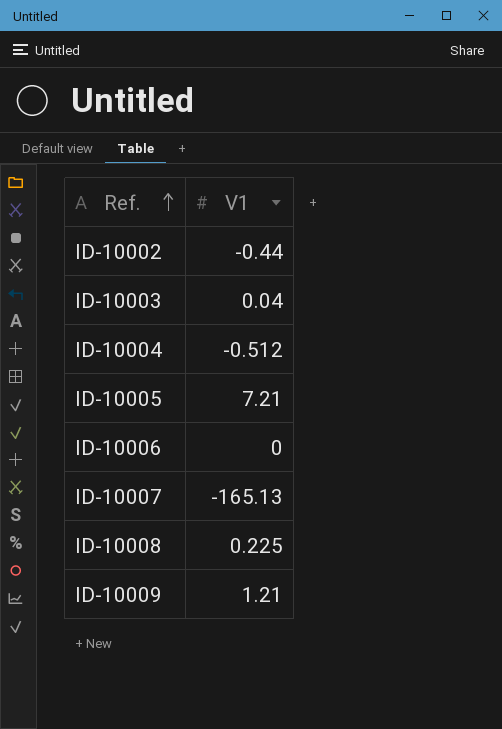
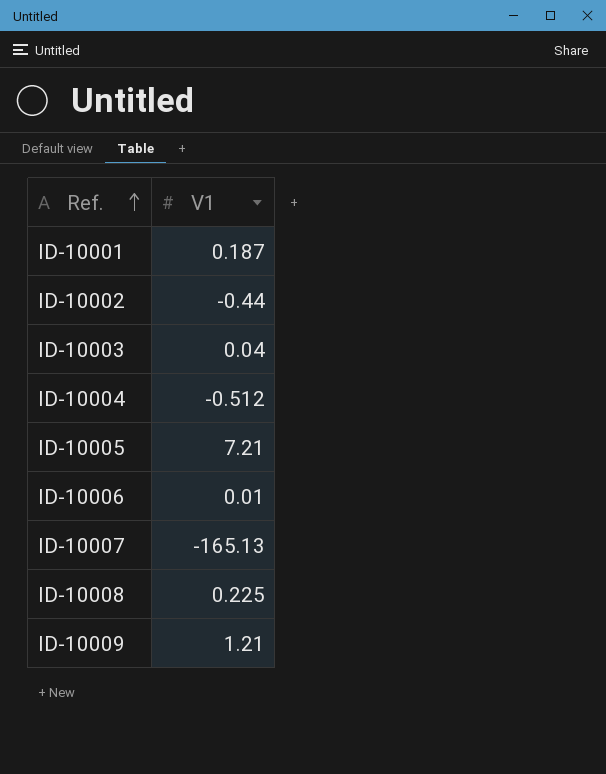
row ID-10001: none -> 0.187
ID-10006 | V1: 0 -> 0.01

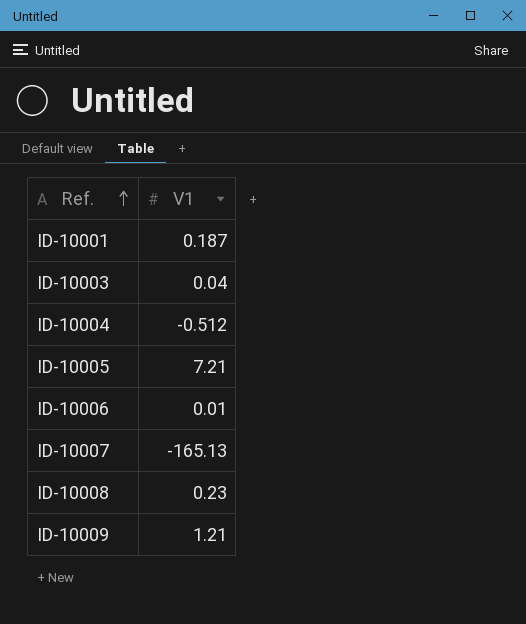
row ID-10002: -0.44 -> none
ID-10008 | V1: 0.225 -> 0.23

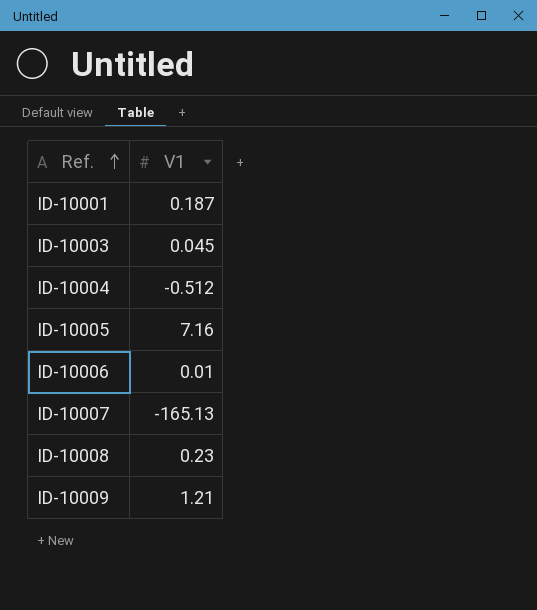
ID-10003 | V1: 0.04 -> 0.045
ID-10005 | V1: 7.21 -> 7.16

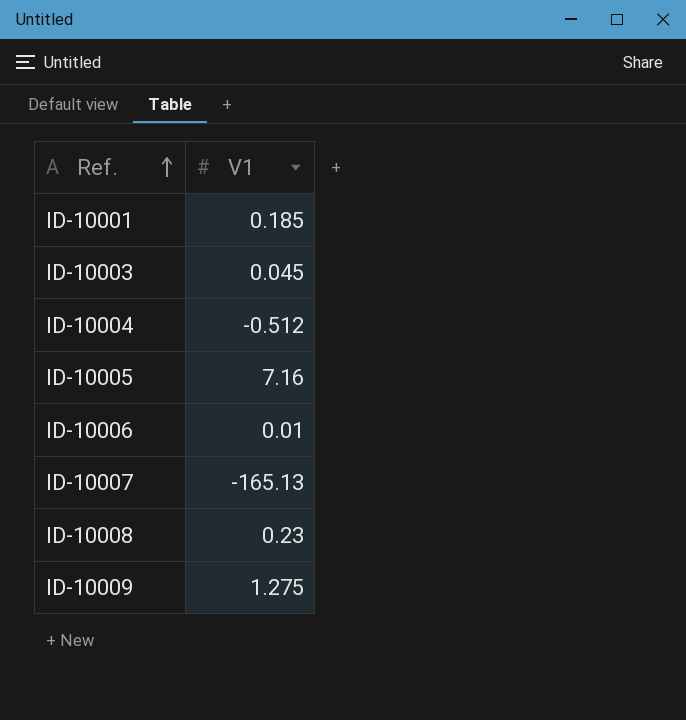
ID-10001 | V1: 0.187 -> 0.185
ID-10009 | V1: 1.21 -> 1.275

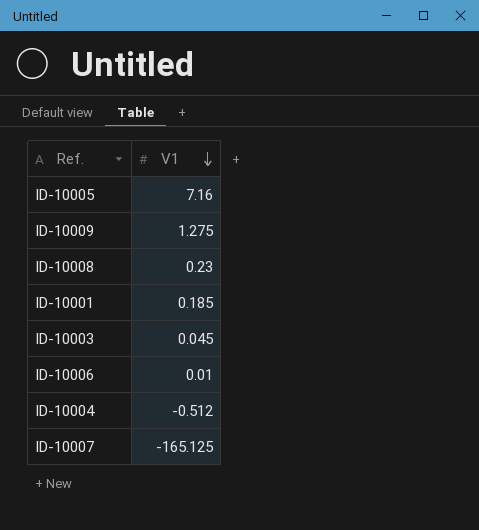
row order: Ref. ascending -> V1 descending
ID-10007 | V1: -165.13 -> -165.125

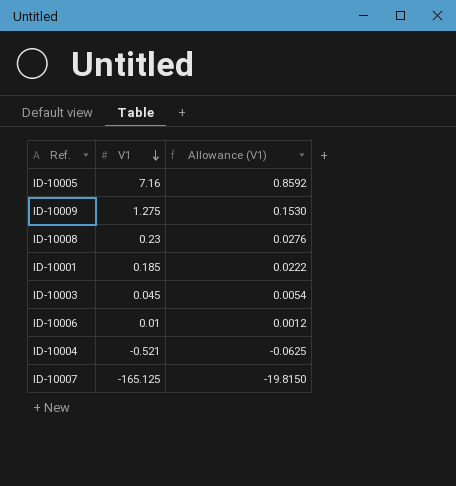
column Allowance (V1) | formula: none -> [V1] * 0.12
ID-10004 | V1: -0.512 -> -0.521

